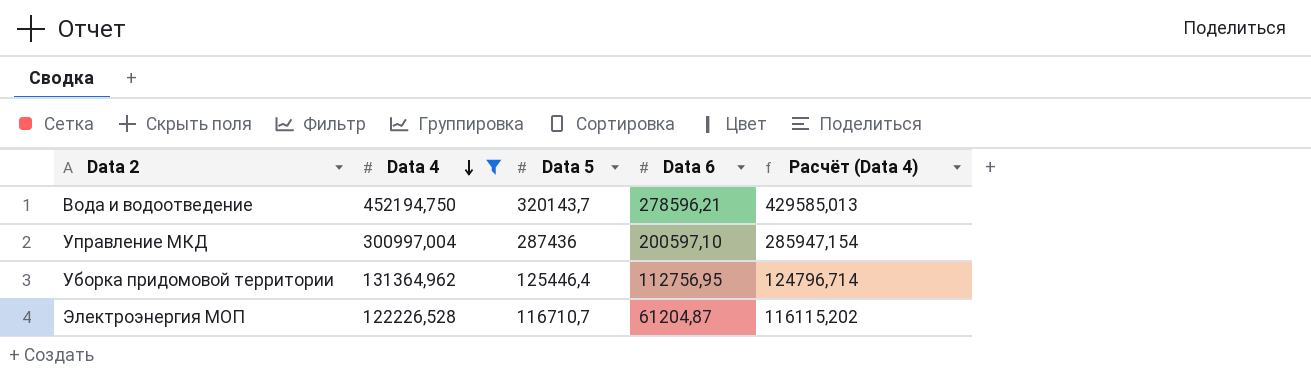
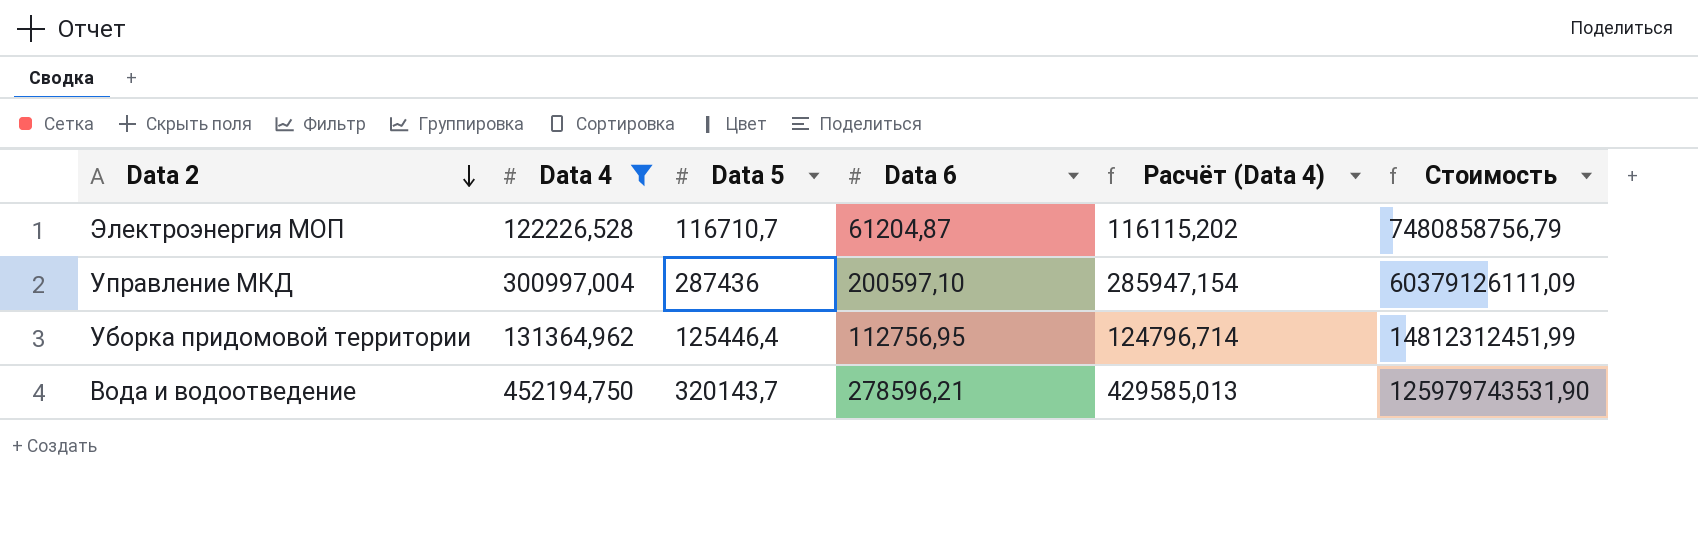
row order: Data 4 descending -> Data 2 descending
column Стоимость | formula: none -> [Data 4] * [Data 6]

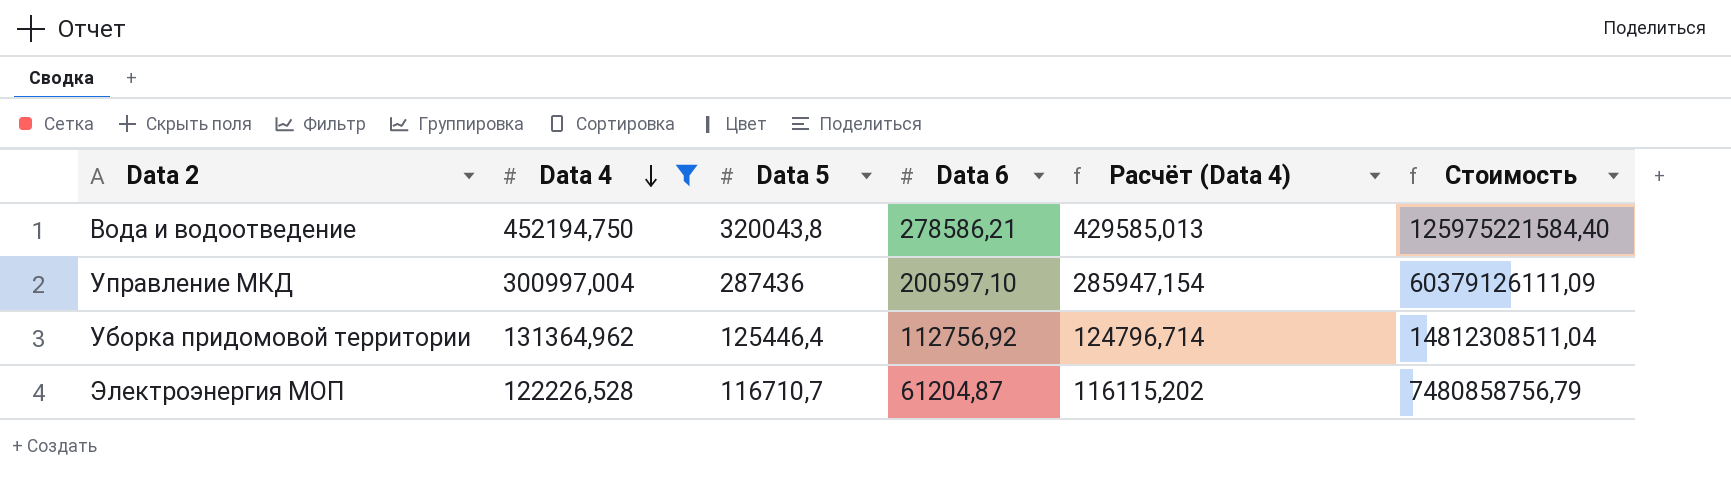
row order: Data 2 descending -> Data 4 descending
Вода и водоотведение | Data 5: 320143,7 -> 320043,8
Вода и водоотведение | Data 6: 278596,21 -> 278586,21
Вода и водоотведение | Стоимость: 125979743531,90 -> 125975221584,40
Уборка придомовой территории | Data 6: 112756,95 -> 112756,92
Уборка придомовой территории | Стоимость: 14812312451,99 -> 14812308511,04

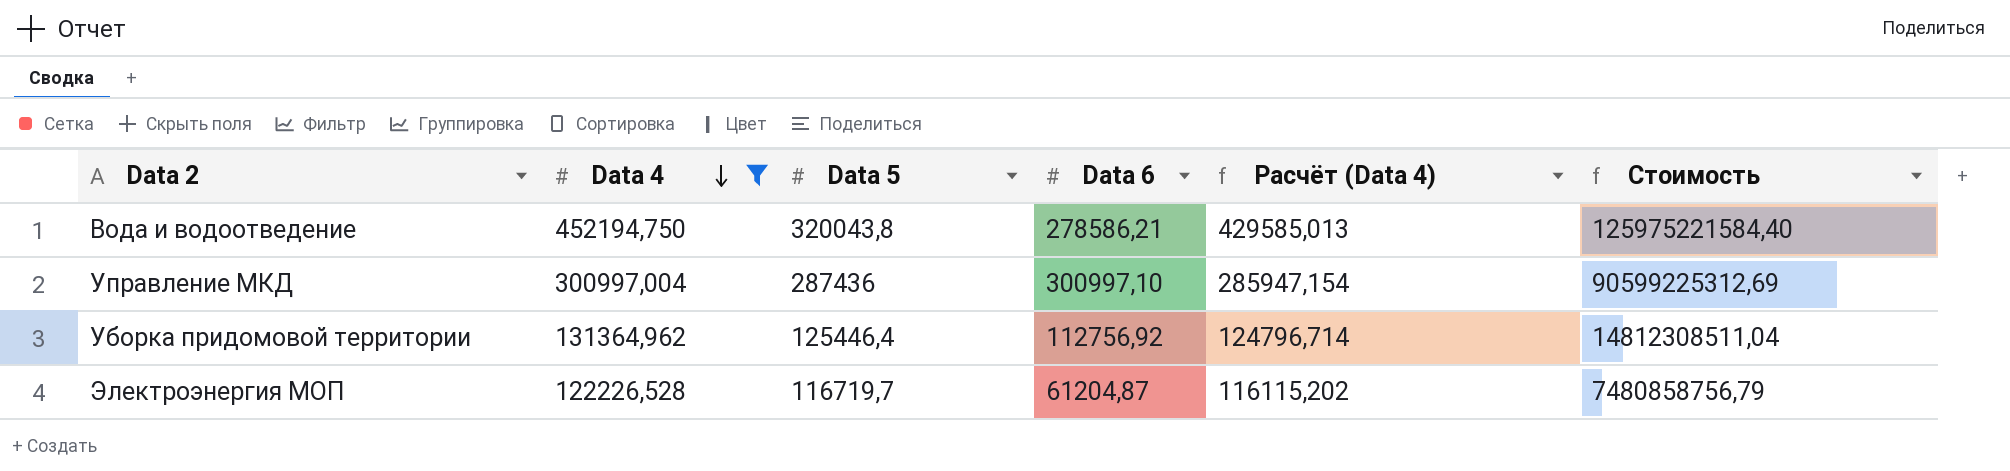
Управление МКД | Data 6: 200597,10 -> 300997,10
Управление МКД | Стоимость: 60379126111,09 -> 90599225312,69
Электроэнергия МОП | Data 5: 116710,7 -> 116719,7

